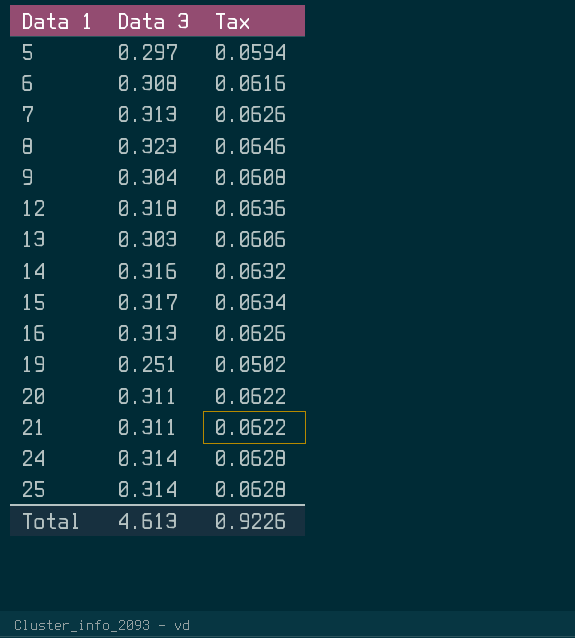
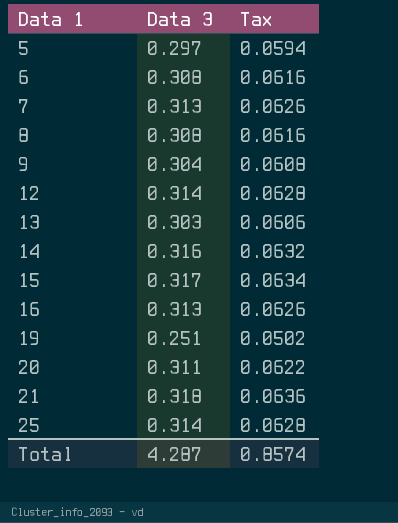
row 24: 0.314 | 0.0628 -> none
8 | Data 3: 0.323 -> 0.308
8 | Tax: 0.0646 -> 0.0616
12 | Data 3: 0.318 -> 0.314
12 | Tax: 0.0636 -> 0.0628
21 | Data 3: 0.311 -> 0.318
21 | Tax: 0.0622 -> 0.0636
Total | Data 3: 4.613 -> 4.287
Total | Tax: 0.9226 -> 0.8574

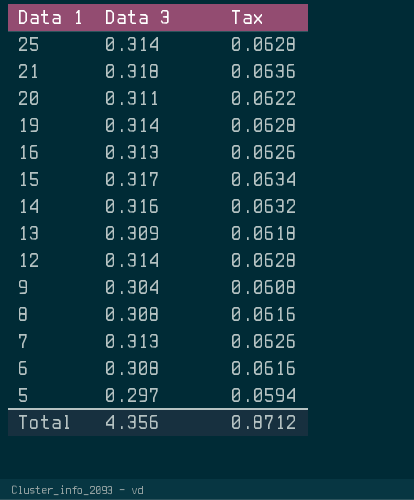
row order: Data 1 ascending -> Data 1 descending
19 | Data 3: 0.251 -> 0.314
19 | Tax: 0.0502 -> 0.0628
13 | Data 3: 0.303 -> 0.309
13 | Tax: 0.0606 -> 0.0618
Total | Data 3: 4.287 -> 4.356
Total | Tax: 0.8574 -> 0.8712

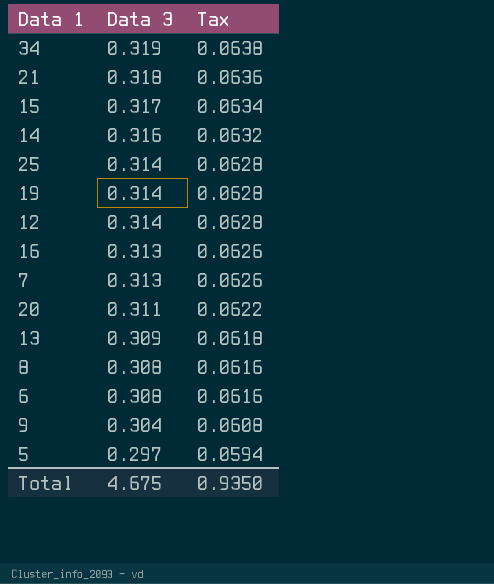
row order: Data 1 descending -> Data 3 descending
row 34: none -> 0.319 | 0.0638
Total | Data 3: 4.356 -> 4.675
Total | Tax: 0.8712 -> 0.9350

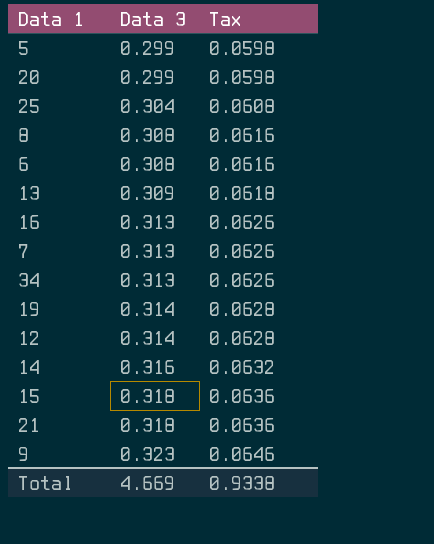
row order: Data 3 descending -> Data 3 ascending
5 | Data 3: 0.297 -> 0.299
5 | Tax: 0.0594 -> 0.0598
20 | Data 3: 0.311 -> 0.299
20 | Tax: 0.0622 -> 0.0598
25 | Data 3: 0.314 -> 0.304
25 | Tax: 0.0628 -> 0.0608
34 | Data 3: 0.319 -> 0.313
34 | Tax: 0.0638 -> 0.0626
15 | Data 3: 0.317 -> 0.318
15 | Tax: 0.0634 -> 0.0636
9 | Data 3: 0.304 -> 0.323
9 | Tax: 0.0608 -> 0.0646
Total | Data 3: 4.675 -> 4.669
Total | Tax: 0.9350 -> 0.9338

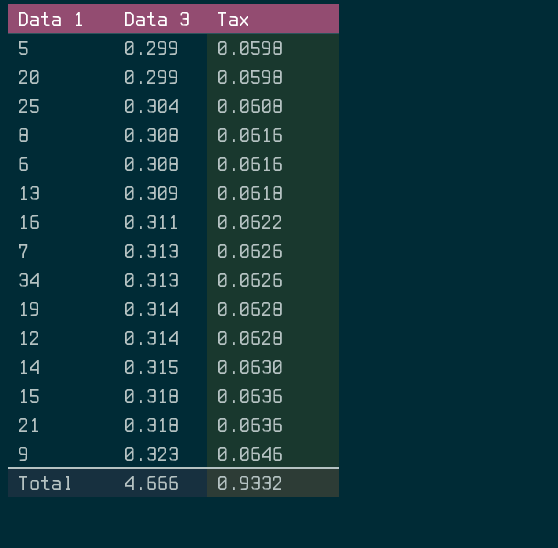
16 | Data 3: 0.313 -> 0.311
16 | Tax: 0.0626 -> 0.0622
14 | Data 3: 0.316 -> 0.315
14 | Tax: 0.0632 -> 0.0630
Total | Data 3: 4.669 -> 4.666
Total | Tax: 0.9338 -> 0.9332

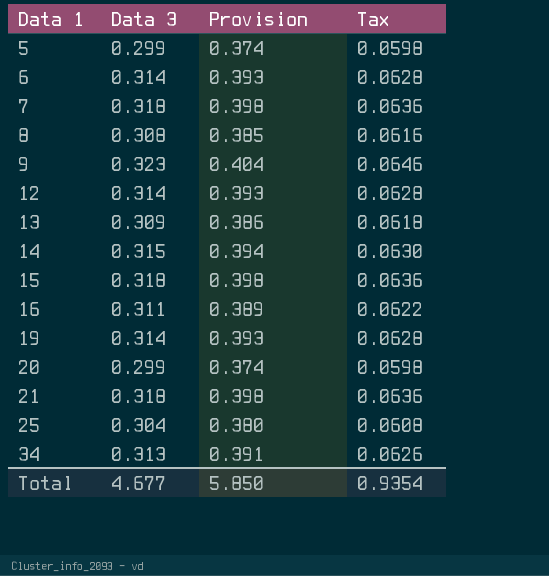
row order: Data 3 ascending -> Data 1 ascending
column Provision | formula: none -> [Data 3] * 1.25
6 | Data 3: 0.308 -> 0.314
6 | Tax: 0.0616 -> 0.0628
7 | Data 3: 0.313 -> 0.318
7 | Tax: 0.0626 -> 0.0636
Total | Data 3: 4.666 -> 4.677
Total | Tax: 0.9332 -> 0.9354

